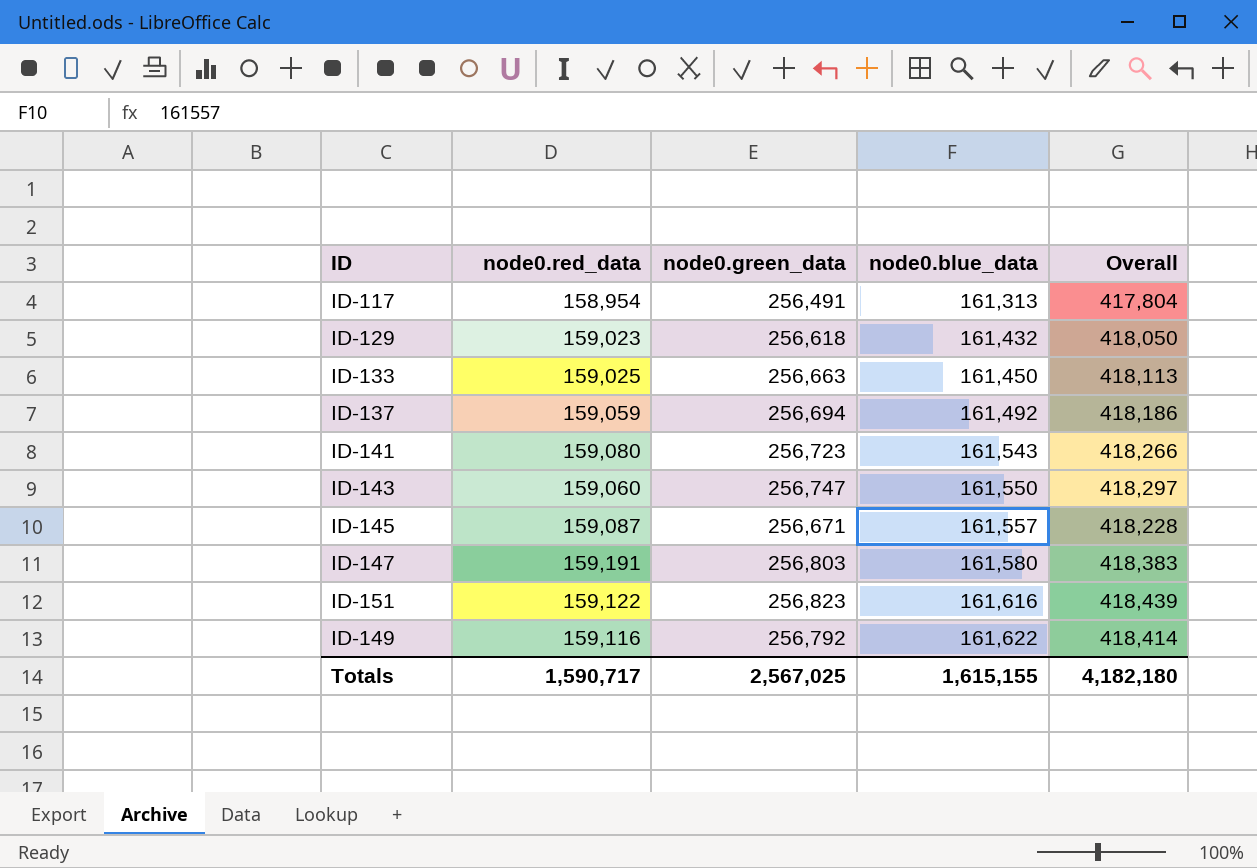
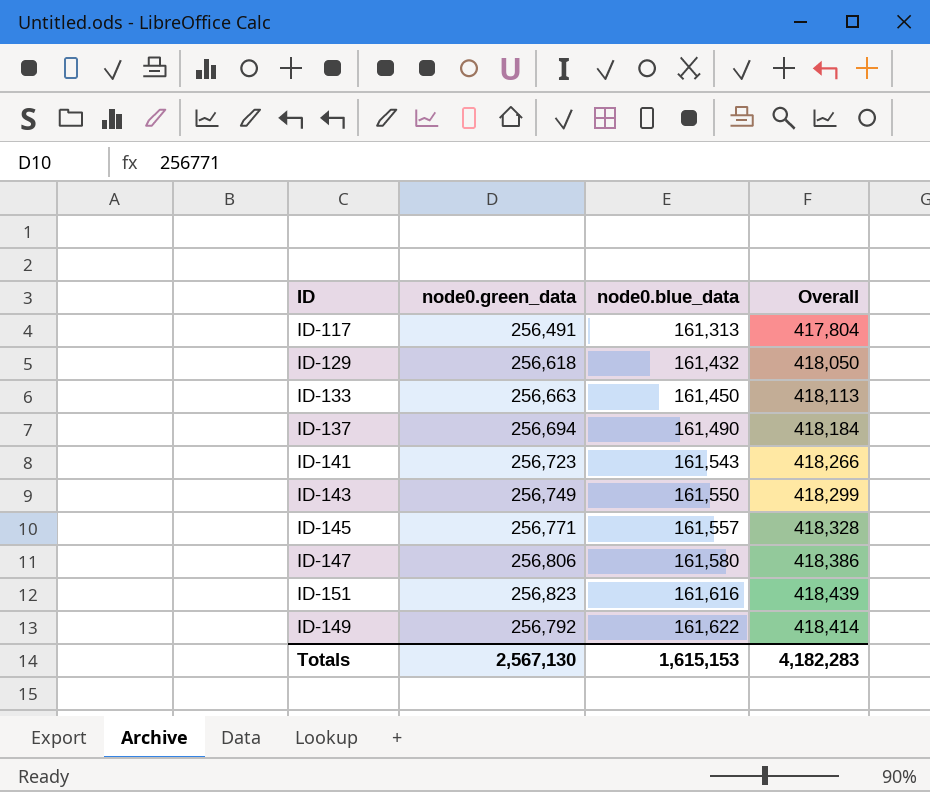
column node0.red_data | position: 2 -> none
ID-137 | node0.blue_data: 161,492 -> 161,490
ID-137 | Overall: 418,186 -> 418,184
ID-143 | node0.green_data: 256,747 -> 256,749
ID-143 | Overall: 418,297 -> 418,299
ID-145 | node0.green_data: 256,671 -> 256,771
ID-145 | Overall: 418,228 -> 418,328
ID-147 | node0.green_data: 256,803 -> 256,806
ID-147 | Overall: 418,383 -> 418,386
Totals | node0.green_data: 2,567,025 -> 2,567,130
Totals | node0.blue_data: 1,615,155 -> 1,615,153
Totals | Overall: 4,182,180 -> 4,182,283

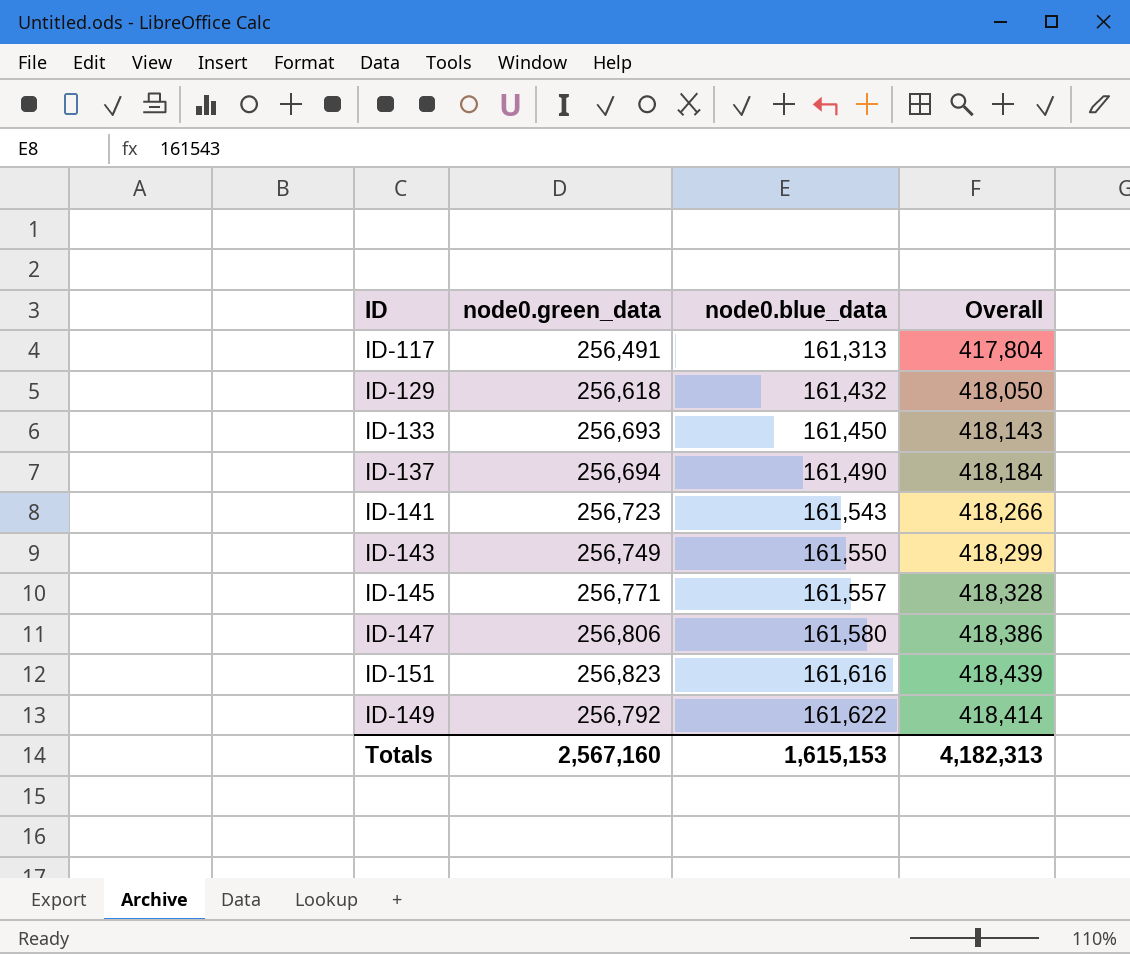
ID-133 | node0.green_data: 256,663 -> 256,693
ID-133 | Overall: 418,113 -> 418,143
Totals | node0.green_data: 2,567,130 -> 2,567,160
Totals | Overall: 4,182,283 -> 4,182,313

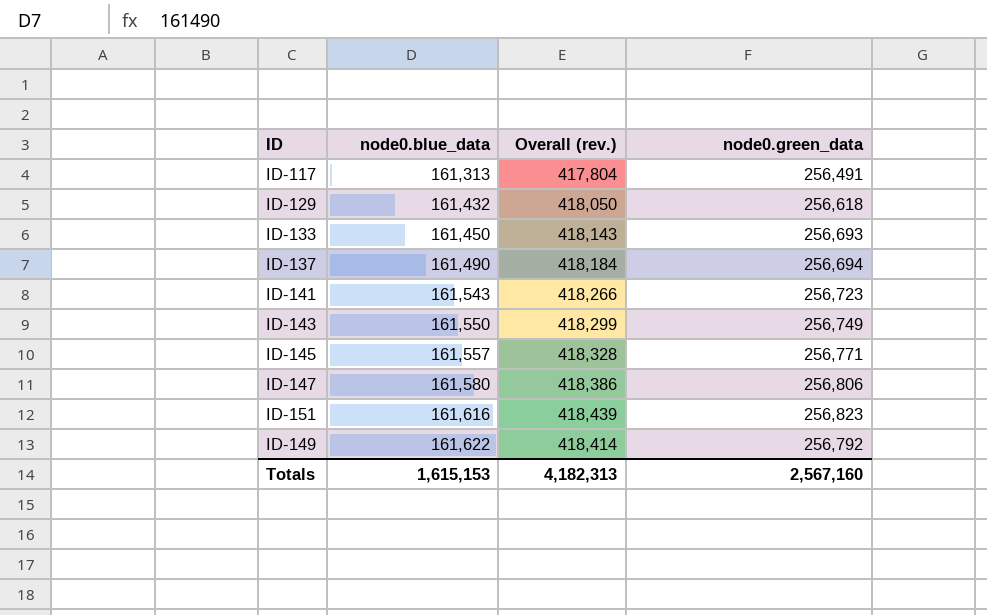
column name: Overall -> Overall (rev.)
column node0.green_data | position: 2 -> 4

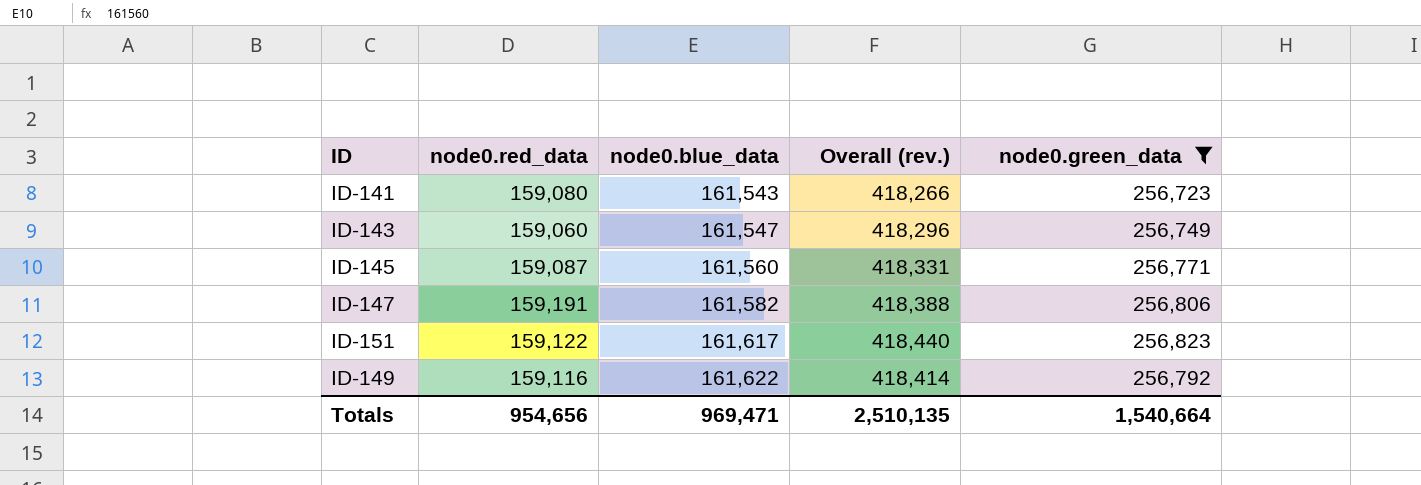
filter: none -> node0.green_data >= 256,723
column node0.red_data | position: none -> 2
ID-143 | node0.blue_data: 161,550 -> 161,547
ID-143 | Overall (rev.): 418,299 -> 418,296
ID-145 | node0.blue_data: 161,557 -> 161,560
ID-145 | Overall (rev.): 418,328 -> 418,331
ID-147 | node0.blue_data: 161,580 -> 161,582
ID-147 | Overall (rev.): 418,386 -> 418,388
ID-151 | node0.blue_data: 161,616 -> 161,617
ID-151 | Overall (rev.): 418,439 -> 418,440
Totals | node0.blue_data: 1,615,153 -> 969,471
Totals | Overall (rev.): 4,182,313 -> 2,510,135
Totals | node0.green_data: 2,567,160 -> 1,540,664

